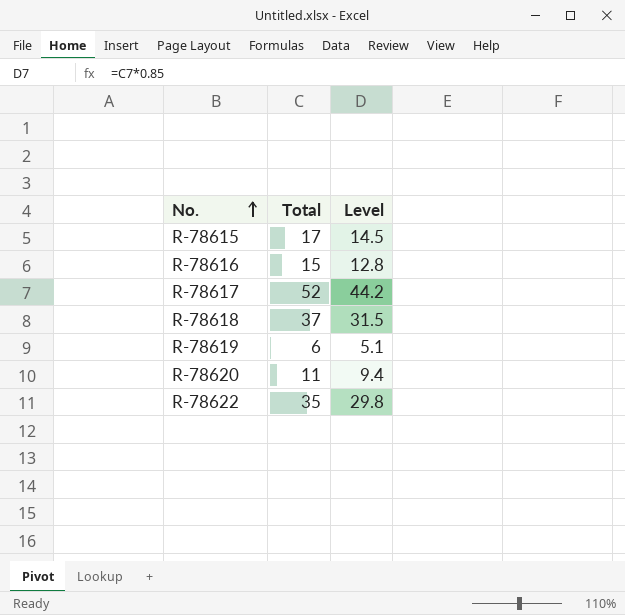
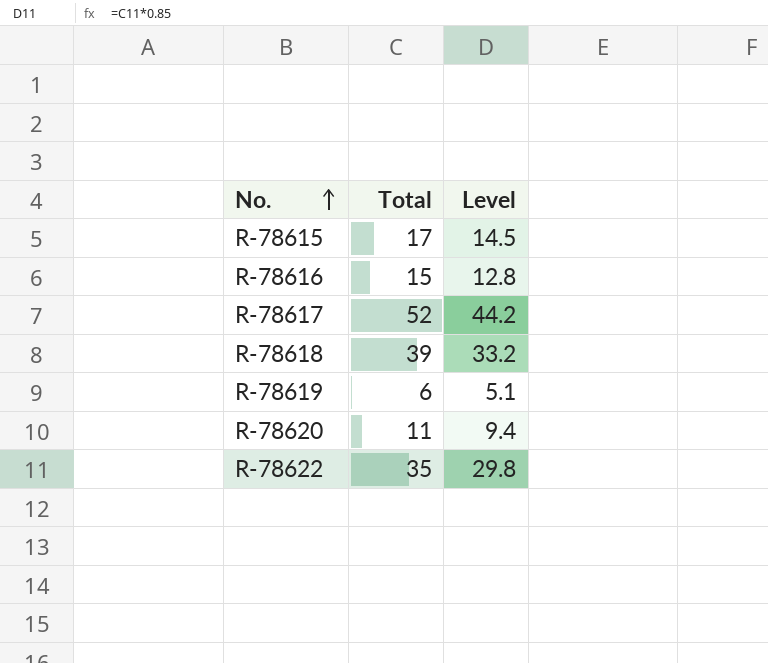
R-78618 | Total: 37 -> 39
R-78618 | Level: 31.5 -> 33.2

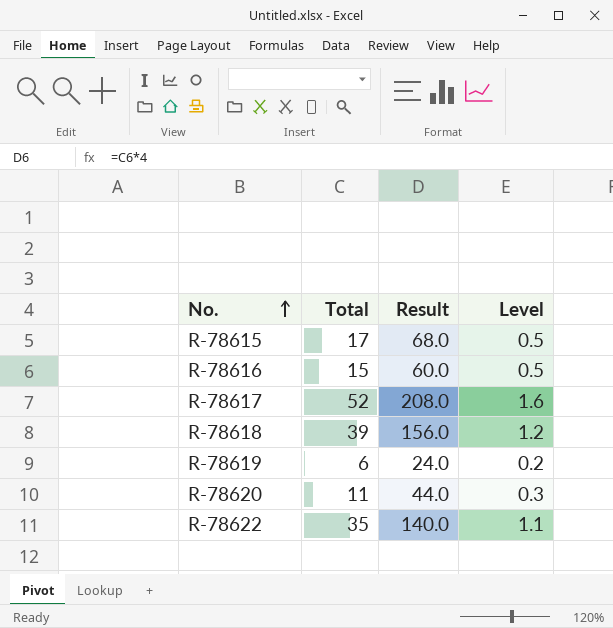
column Result | formula: none -> [Total] * 4
column Level | formula: [Total] * 0.85 -> [Total] * 0.03

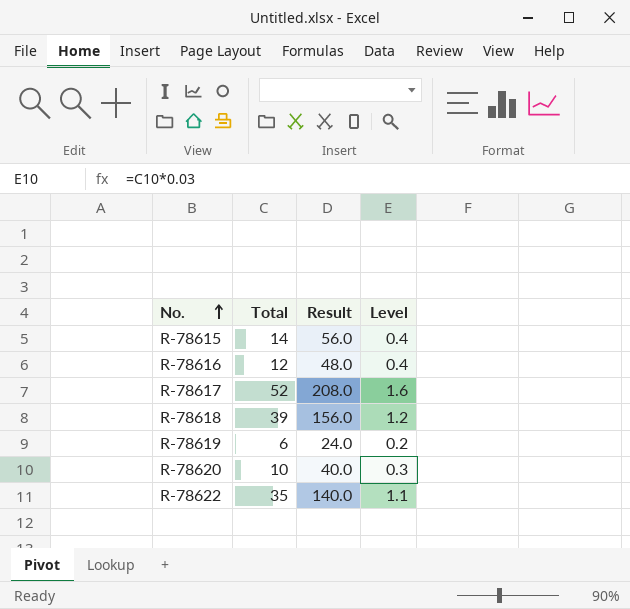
R-78615 | Total: 17 -> 14
R-78615 | Result: 68.0 -> 56.0
R-78615 | Level: 0.5 -> 0.4
R-78616 | Total: 15 -> 12
R-78616 | Result: 60.0 -> 48.0
R-78616 | Level: 0.5 -> 0.4
R-78620 | Total: 11 -> 10
R-78620 | Result: 44.0 -> 40.0

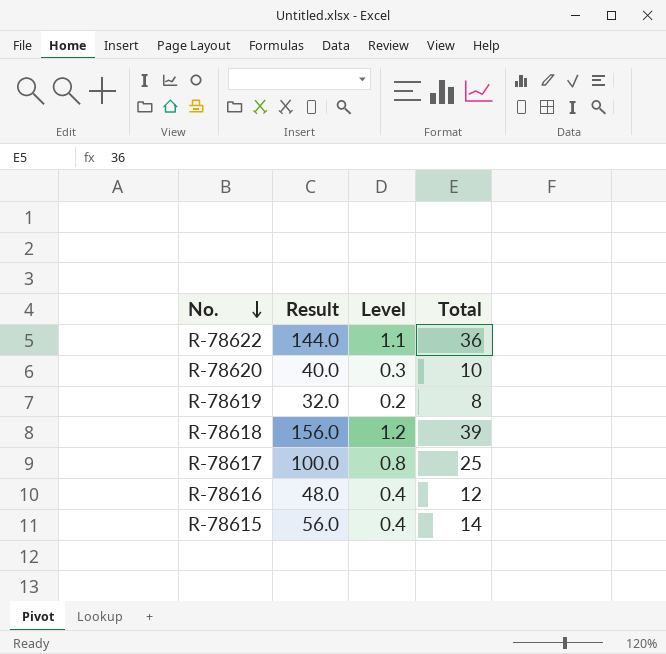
row order: No. ascending -> No. descending
column Total | position: 2 -> 4
R-78622 | Result: 140.0 -> 144.0
R-78622 | Total: 35 -> 36
R-78619 | Result: 24.0 -> 32.0
R-78619 | Total: 6 -> 8
R-78617 | Result: 208.0 -> 100.0
R-78617 | Level: 1.6 -> 0.8
R-78617 | Total: 52 -> 25

